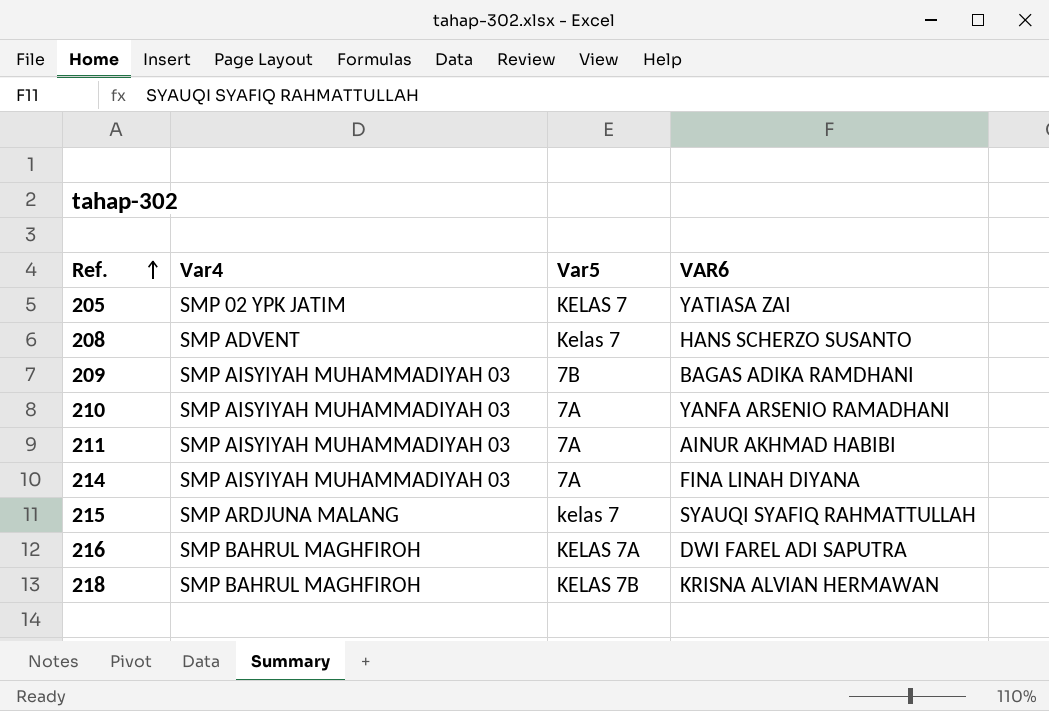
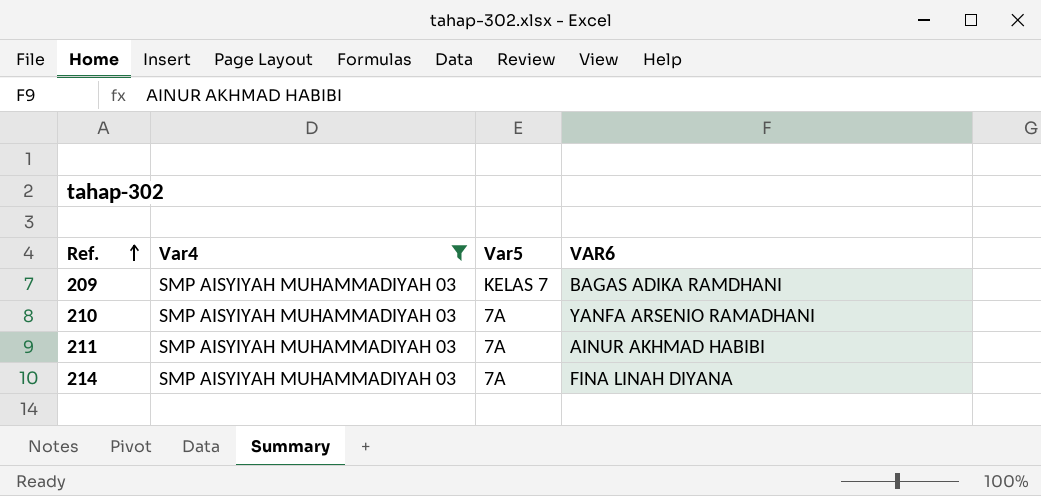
filter: none -> Var4 = SMP AISYIYAH MUHAMMADIYAH 03
209 | Var5: 7B -> KELAS 7

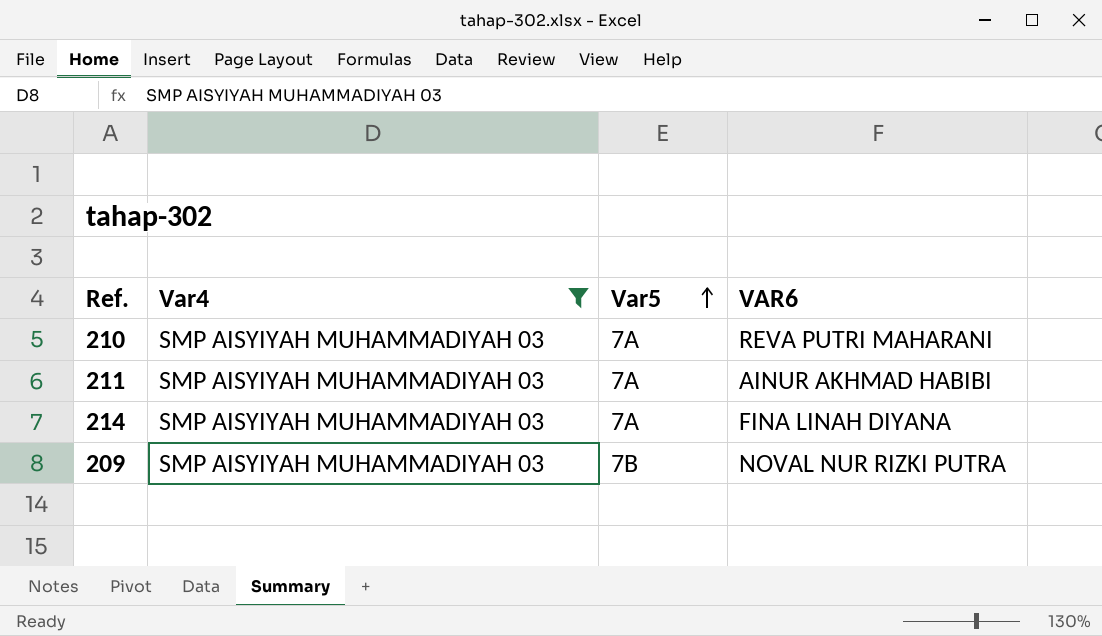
row order: Ref. ascending -> Var5 ascending
210 | VAR6: YANFA ARSENIO RAMADHANI -> REVA PUTRI MAHARANI
209 | Var5: KELAS 7 -> 7B
209 | VAR6: BAGAS ADIKA RAMDHANI -> NOVAL NUR RIZKI PUTRA

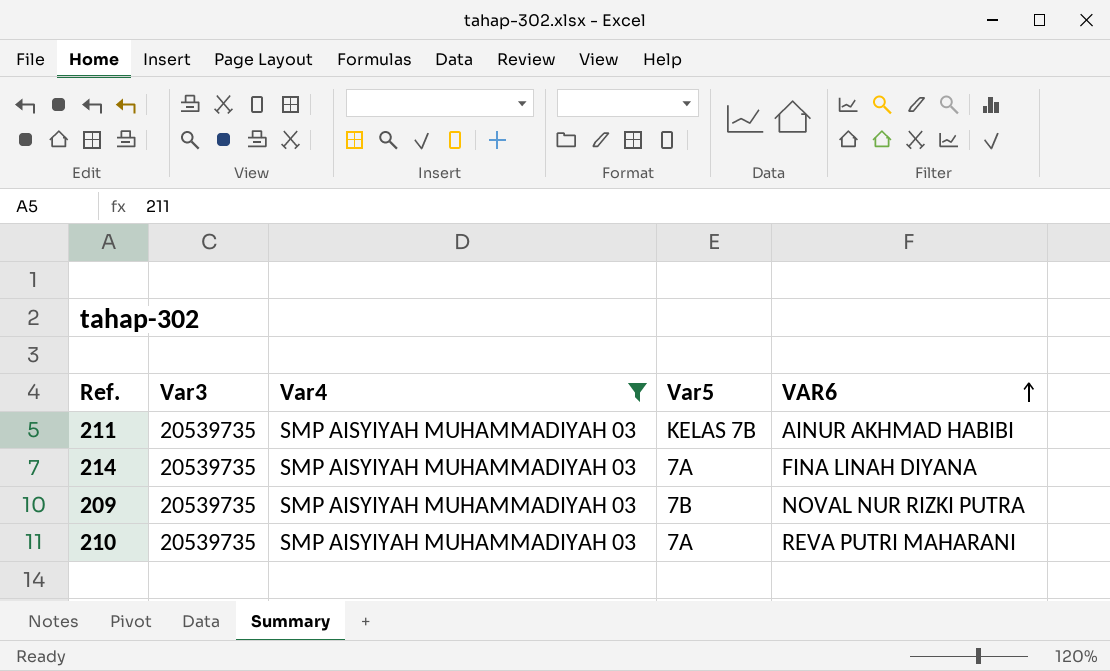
row order: Var5 ascending -> VAR6 ascending
column Var3 | position: none -> 2
211 | Var5: 7A -> KELAS 7B

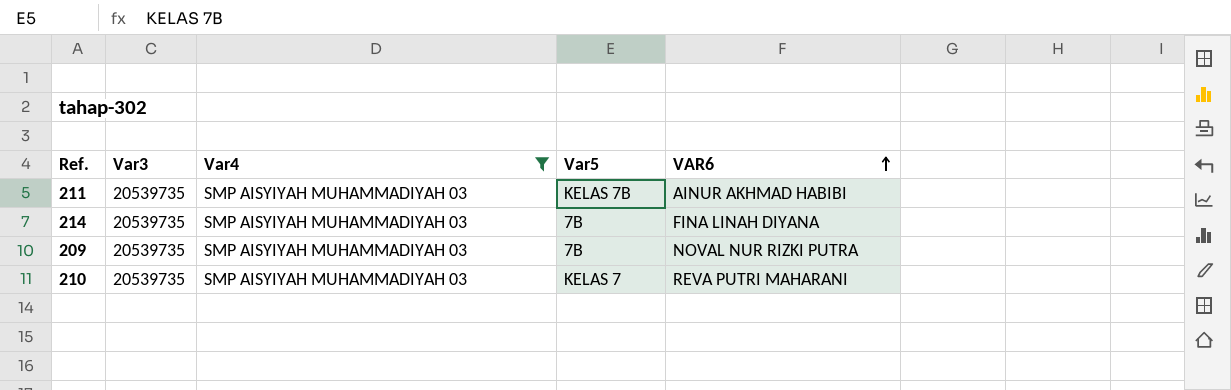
214 | Var5: 7A -> 7B
210 | Var5: 7A -> KELAS 7

